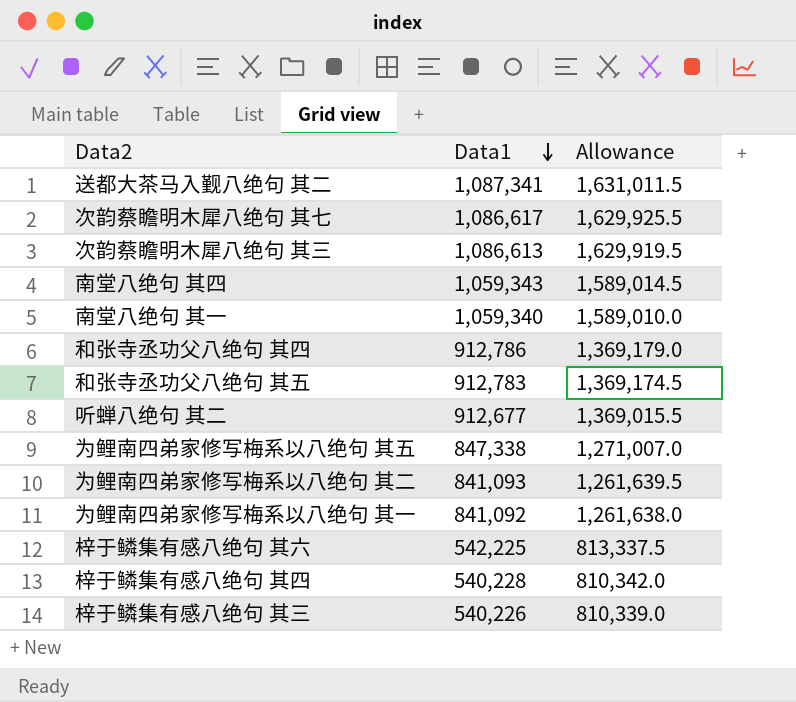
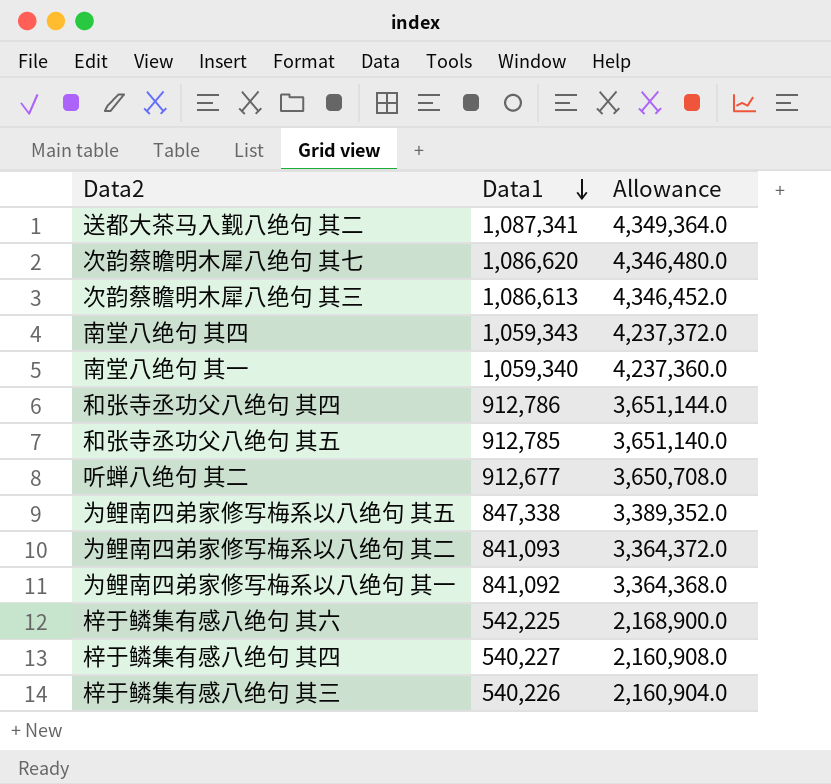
column Allowance | formula: [Data1] * 1.5 -> [Data1] * 4
次韵蔡瞻明木犀八绝句 其七 | Data1: 1,086,617 -> 1,086,620
和张寺丞功父八绝句 其五 | Data1: 912,783 -> 912,785
梓于鳞集有感八绝句 其四 | Data1: 540,228 -> 540,227

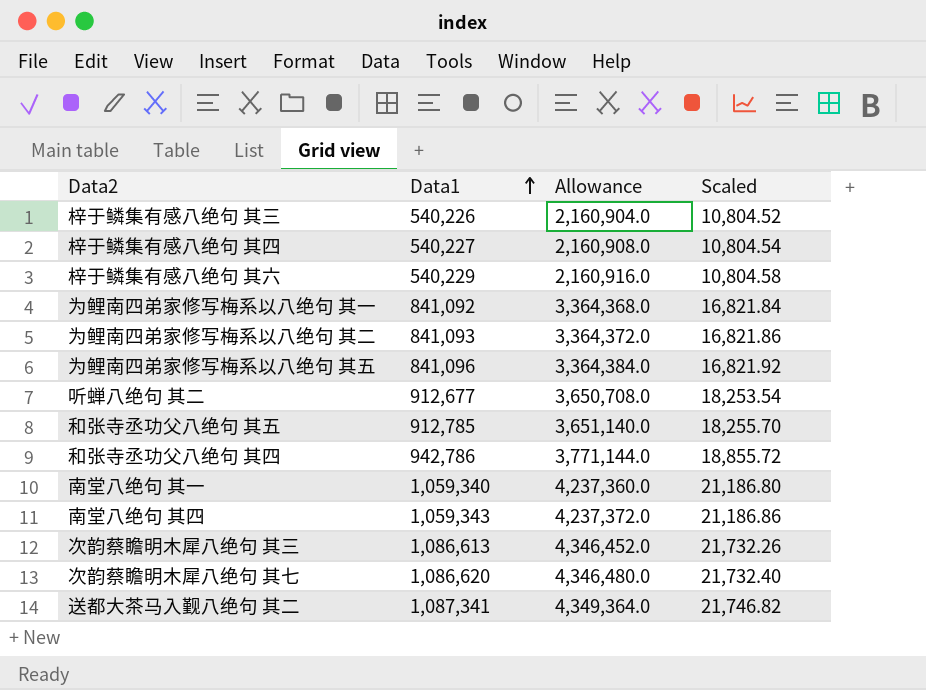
row order: Data1 descending -> Data1 ascending
column Scaled | formula: none -> [Data1] * 0.02
梓于鳞集有感八绝句 其六 | Data1: 542,225 -> 540,229
梓于鳞集有感八绝句 其六 | Allowance: 2,168,900.0 -> 2,160,916.0
为鲤南四弟家修写梅系以八绝句 其五 | Data1: 847,338 -> 841,096
为鲤南四弟家修写梅系以八绝句 其五 | Allowance: 3,389,352.0 -> 3,364,384.0
和张寺丞功父八绝句 其四 | Data1: 912,786 -> 942,786
和张寺丞功父八绝句 其四 | Allowance: 3,651,144.0 -> 3,771,144.0

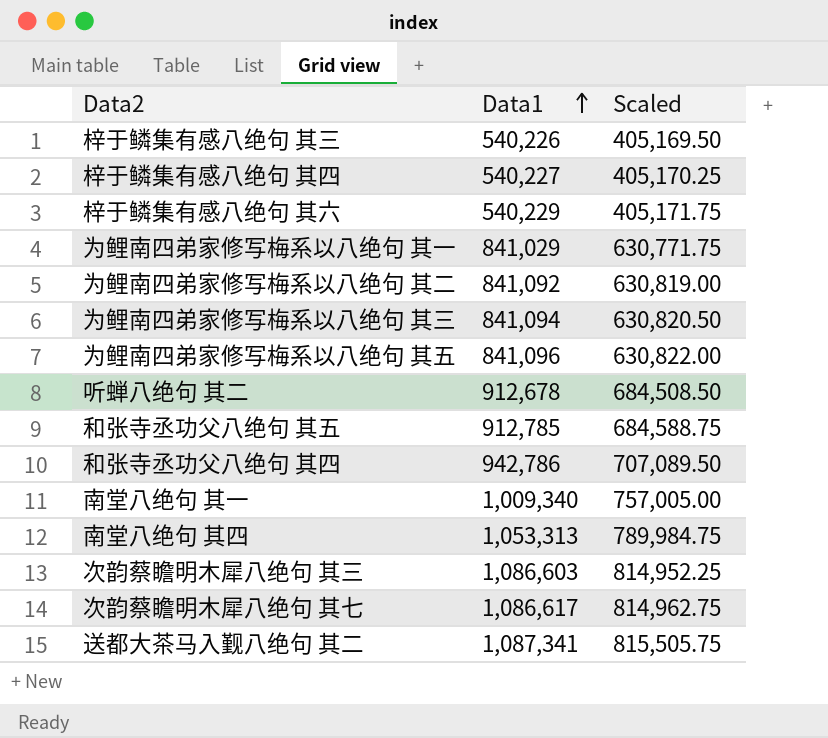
column Allowance | formula: [Data1] * 4 -> none
column Scaled | formula: [Data1] * 0.02 -> [Data1] * 0.75
为鲤南四弟家修写梅系以八绝句 其一 | Data1: 841,092 -> 841,029
为鲤南四弟家修写梅系以八绝句 其二 | Data1: 841,093 -> 841,092
row 为鲤南四弟家修写梅系以八绝句 其三: none -> 841,094 | 630,820.50
听蝉八绝句 其二 | Data1: 912,677 -> 912,678
南堂八绝句 其一 | Data1: 1,059,340 -> 1,009,340
南堂八绝句 其四 | Data1: 1,059,343 -> 1,053,313
次韵蔡瞻明木犀八绝句 其三 | Data1: 1,086,613 -> 1,086,603
次韵蔡瞻明木犀八绝句 其七 | Data1: 1,086,620 -> 1,086,617

